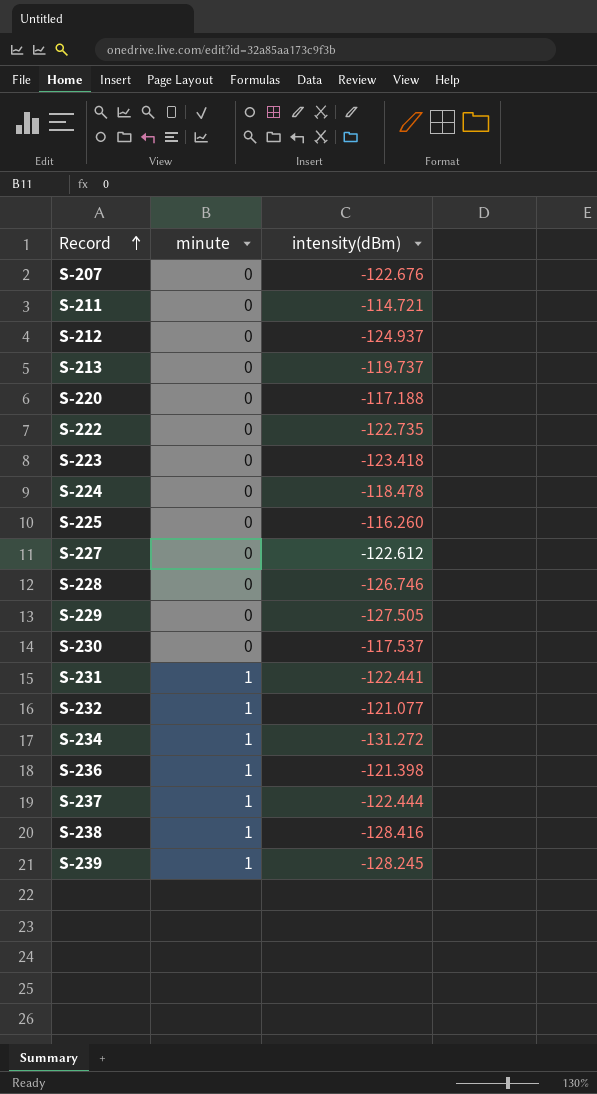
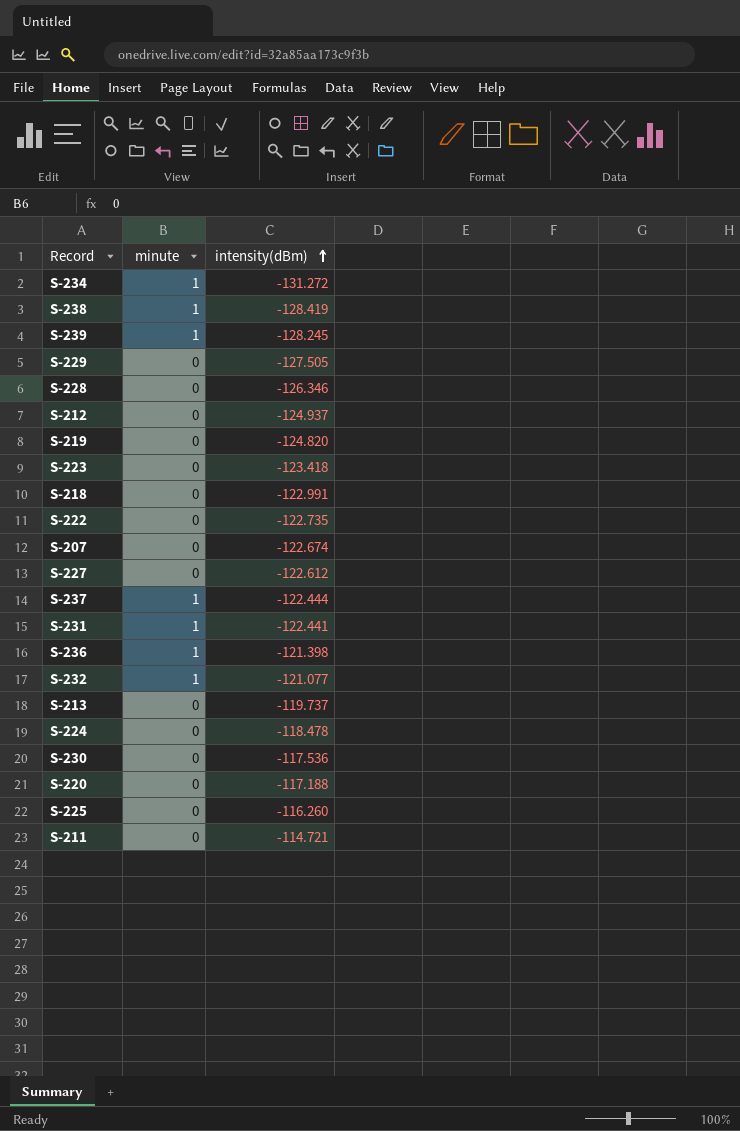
row order: Record ascending -> intensity(dBm) ascending
S-238 | intensity(dBm): -128.416 -> -128.419
S-228 | intensity(dBm): -126.746 -> -126.346
row S-219: none -> 0 | -124.820
row S-218: none -> 0 | -122.991
S-207 | intensity(dBm): -122.676 -> -122.674
S-230 | intensity(dBm): -117.537 -> -117.536

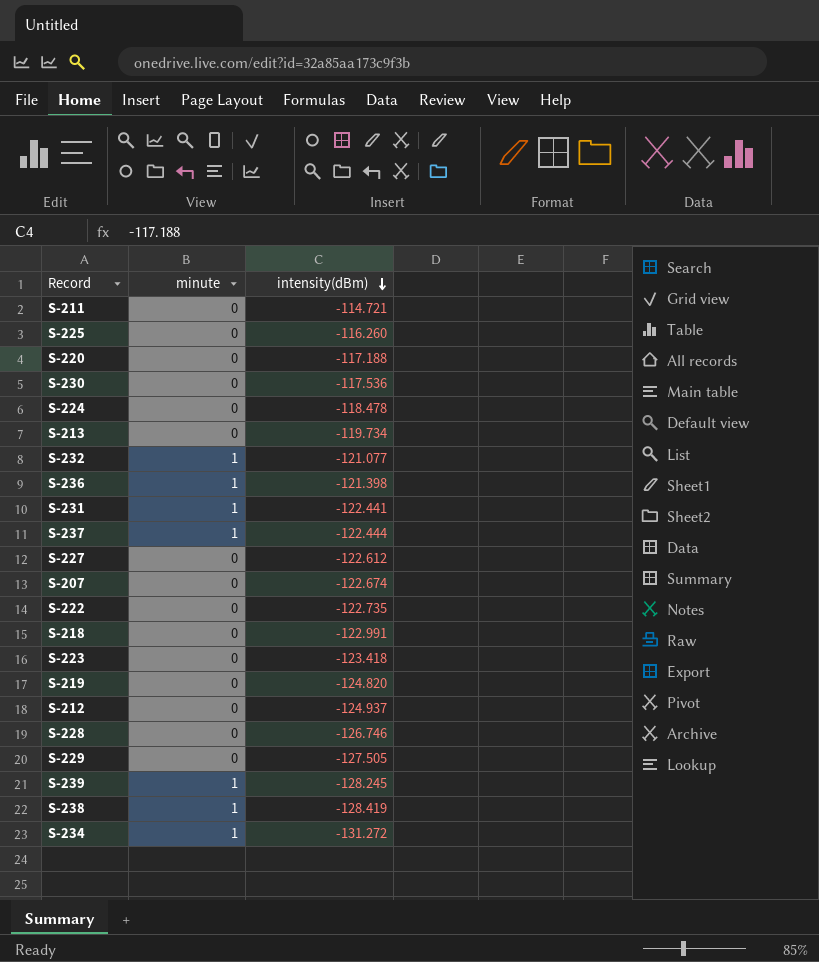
row order: intensity(dBm) ascending -> intensity(dBm) descending
S-213 | intensity(dBm): -119.737 -> -119.734
S-228 | intensity(dBm): -126.346 -> -126.746

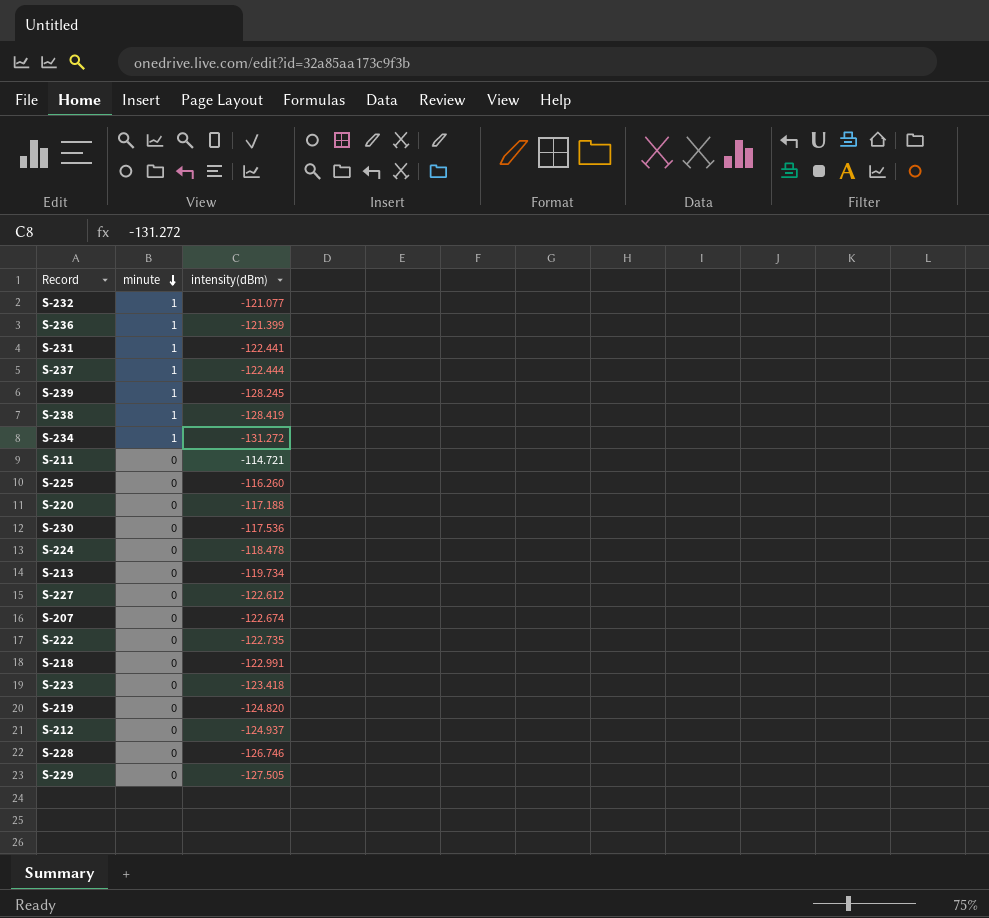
row order: intensity(dBm) descending -> minute descending
S-236 | intensity(dBm): -121.398 -> -121.399

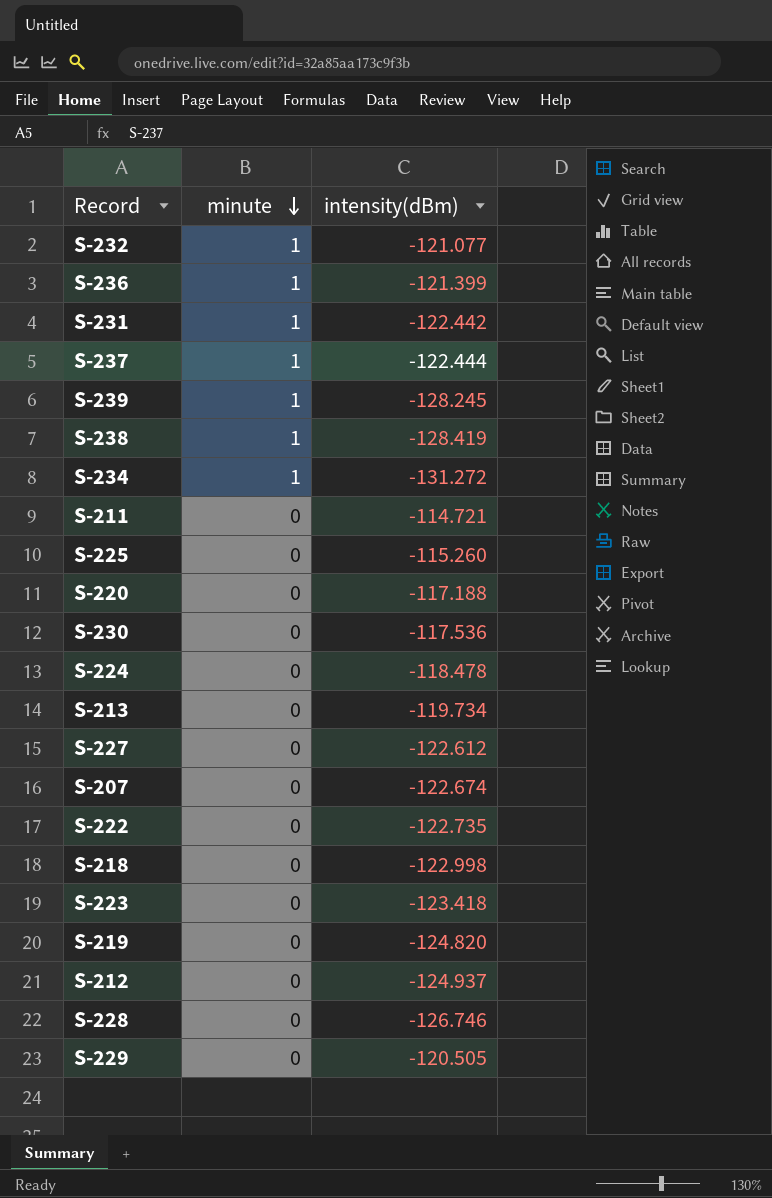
S-231 | intensity(dBm): -122.441 -> -122.442
S-225 | intensity(dBm): -116.260 -> -115.260
S-218 | intensity(dBm): -122.991 -> -122.998
S-229 | intensity(dBm): -127.505 -> -120.505

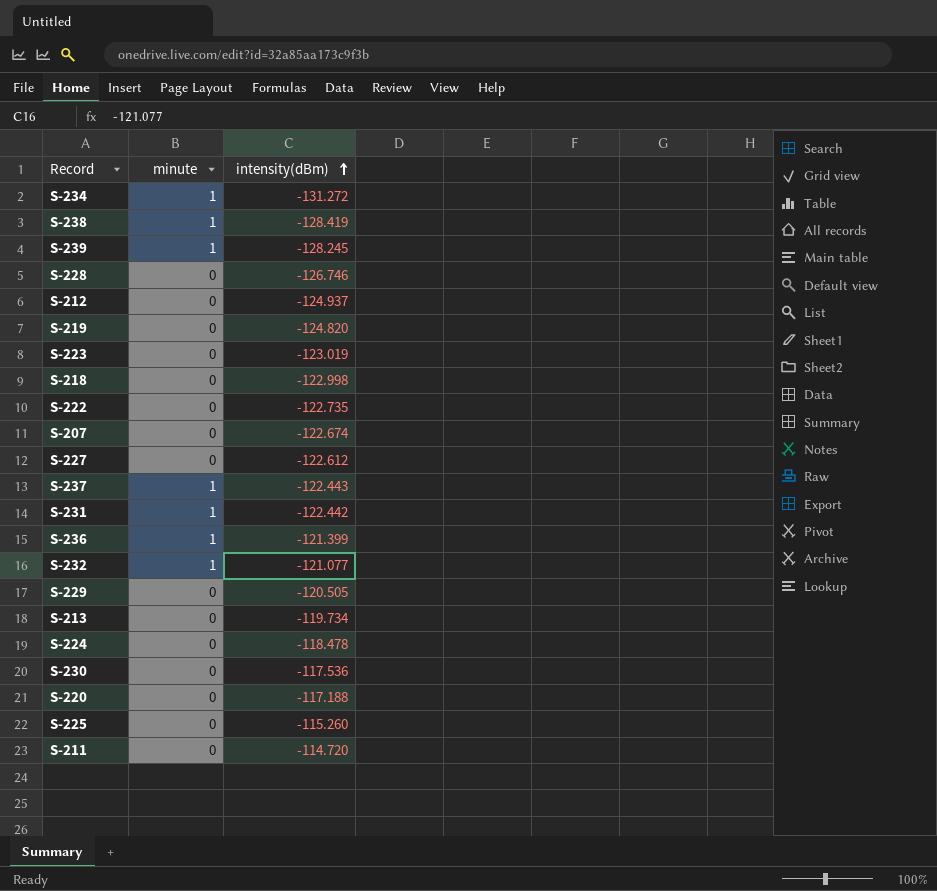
row order: minute descending -> intensity(dBm) ascending
S-223 | intensity(dBm): -123.418 -> -123.019
S-237 | intensity(dBm): -122.444 -> -122.443
S-211 | intensity(dBm): -114.721 -> -114.720

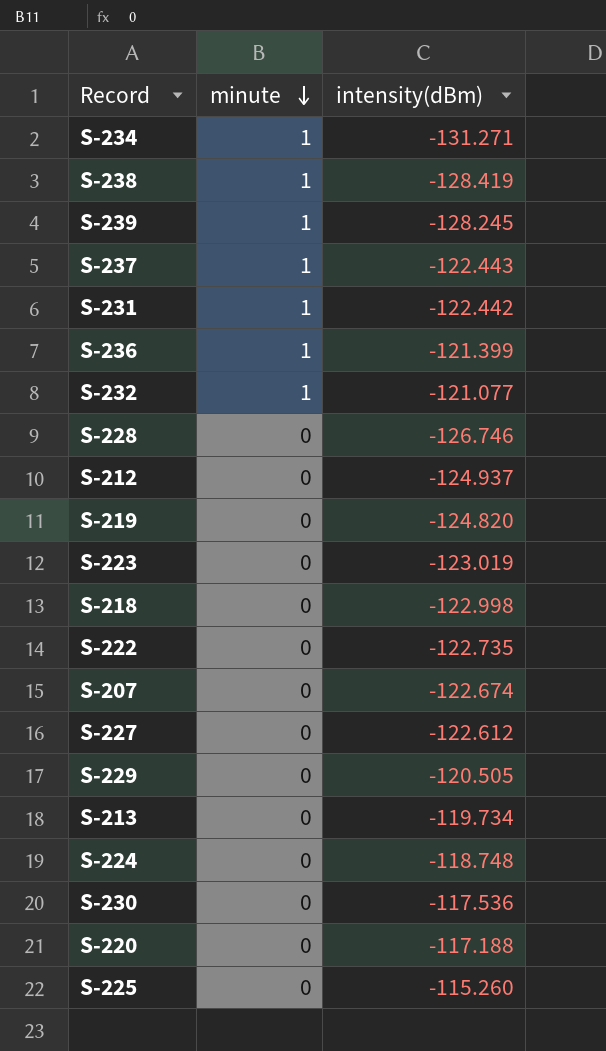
row order: intensity(dBm) ascending -> minute descending
row S-211: 0 | -114.720 -> none
S-234 | intensity(dBm): -131.272 -> -131.271
S-224 | intensity(dBm): -118.478 -> -118.748

